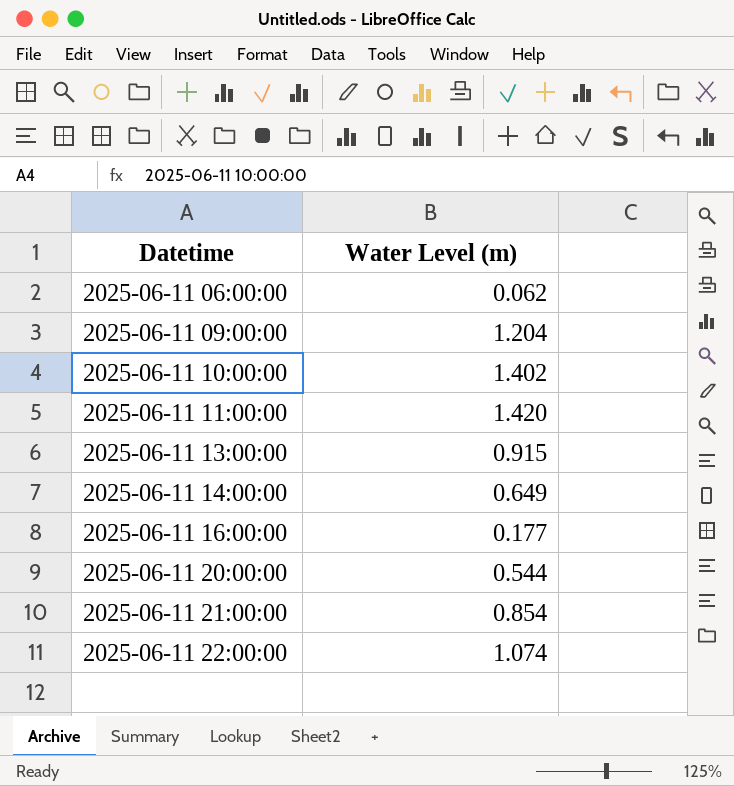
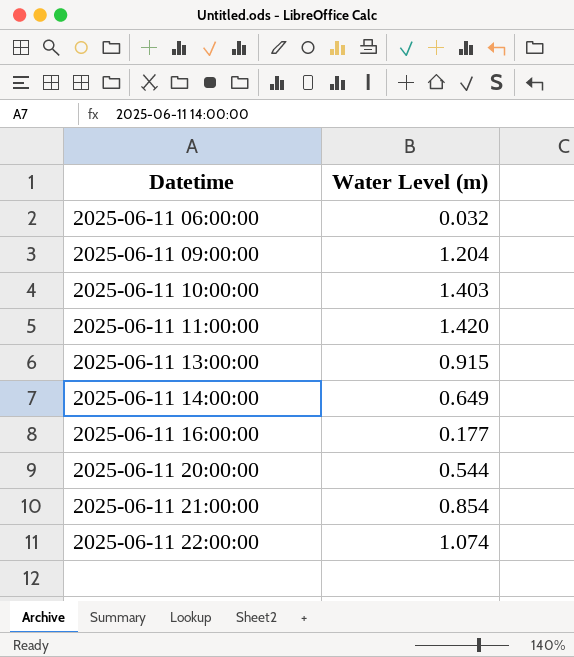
2025-06-11 06:00:00 | Water Level (m): 0.062 -> 0.032
2025-06-11 10:00:00 | Water Level (m): 1.402 -> 1.403

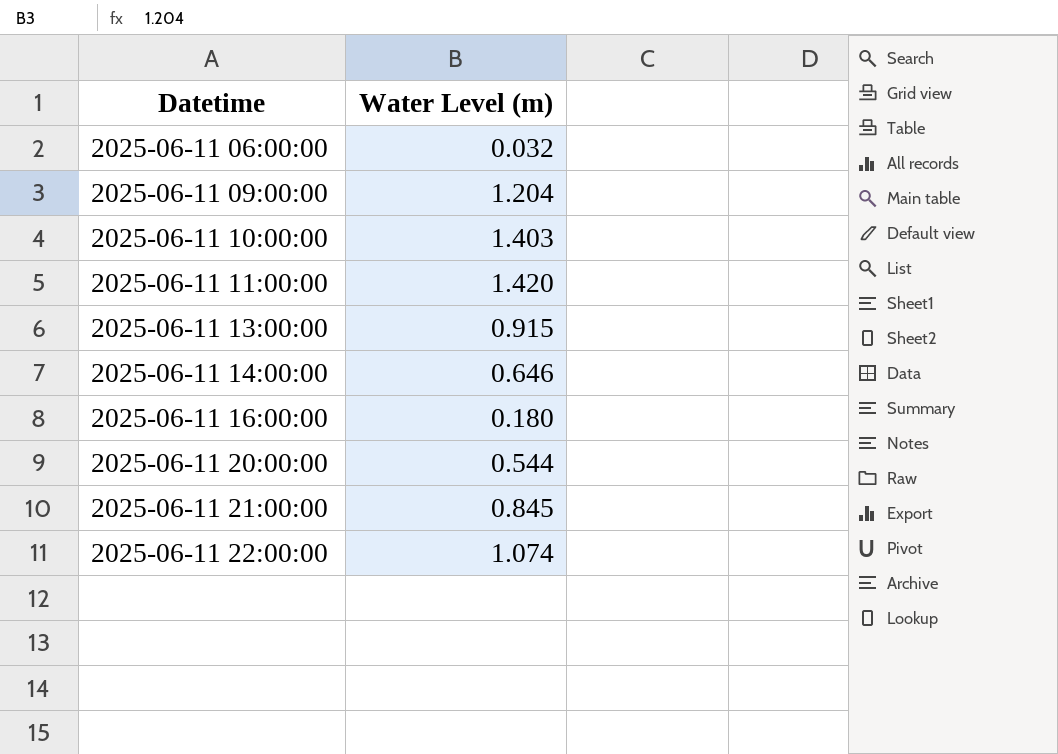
2025-06-11 14:00:00 | Water Level (m): 0.649 -> 0.646
2025-06-11 16:00:00 | Water Level (m): 0.177 -> 0.180
2025-06-11 21:00:00 | Water Level (m): 0.854 -> 0.845

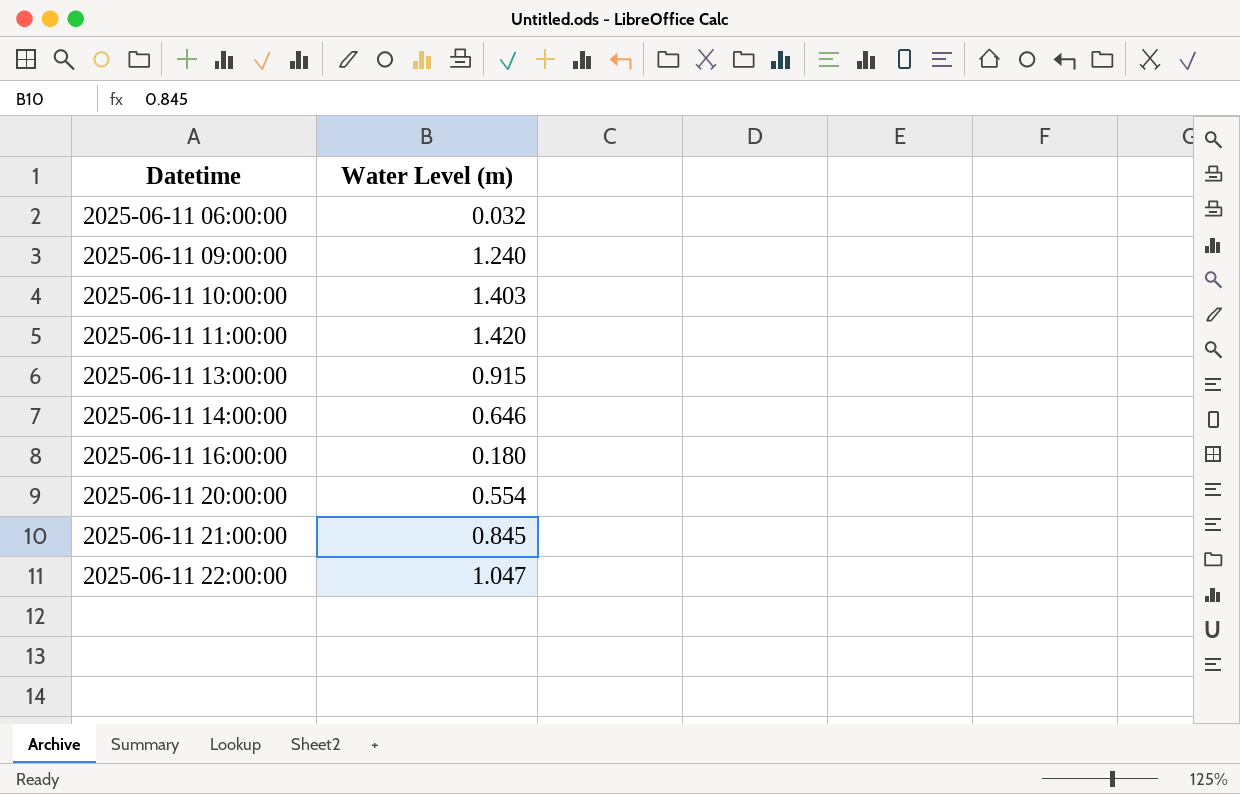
2025-06-11 09:00:00 | Water Level (m): 1.204 -> 1.240
2025-06-11 20:00:00 | Water Level (m): 0.544 -> 0.554
2025-06-11 22:00:00 | Water Level (m): 1.074 -> 1.047

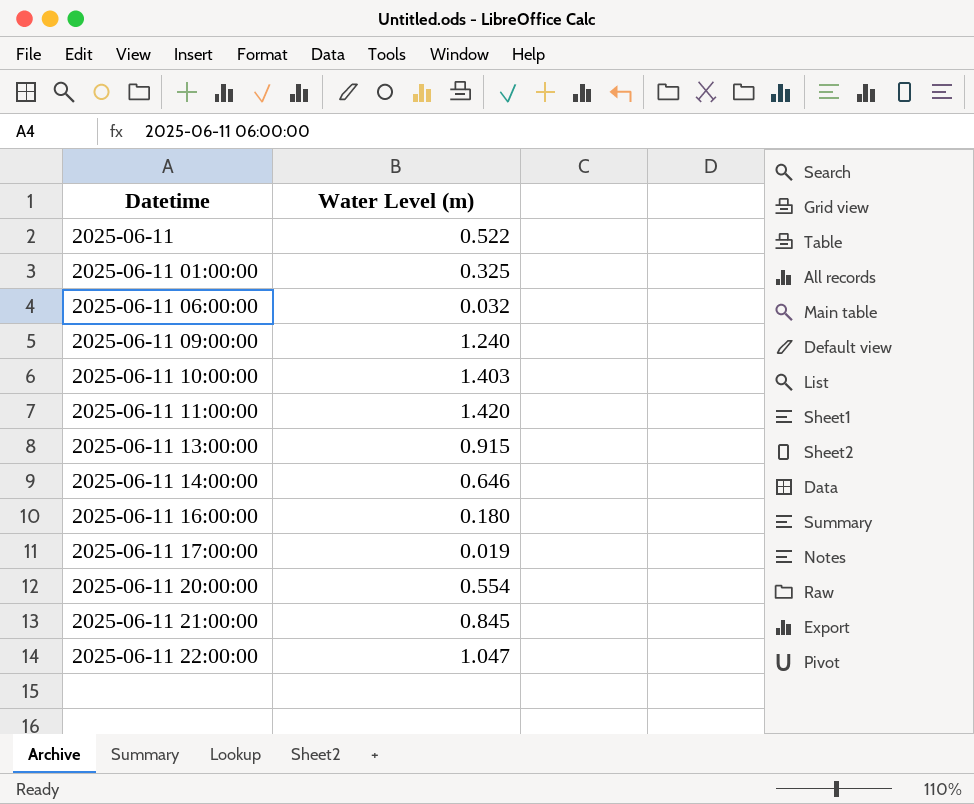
row 2025-06-11: none -> 0.522
row 2025-06-11 01:00:00: none -> 0.325
row 2025-06-11 17:00:00: none -> 0.019

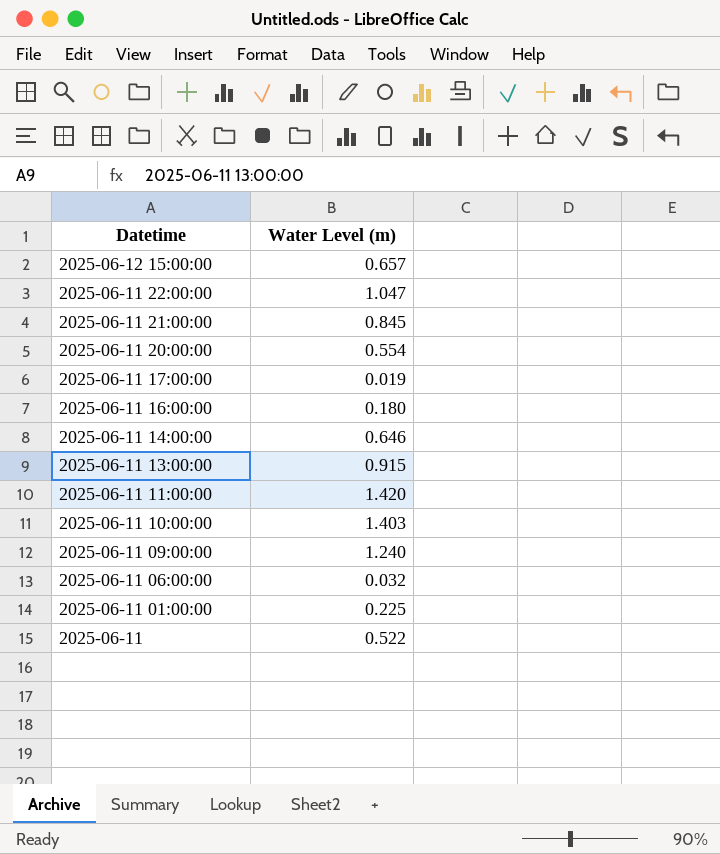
row order: Datetime ascending -> Datetime descending
row 2025-06-12 15:00:00: none -> 0.657
2025-06-11 01:00:00 | Water Level (m): 0.325 -> 0.225

